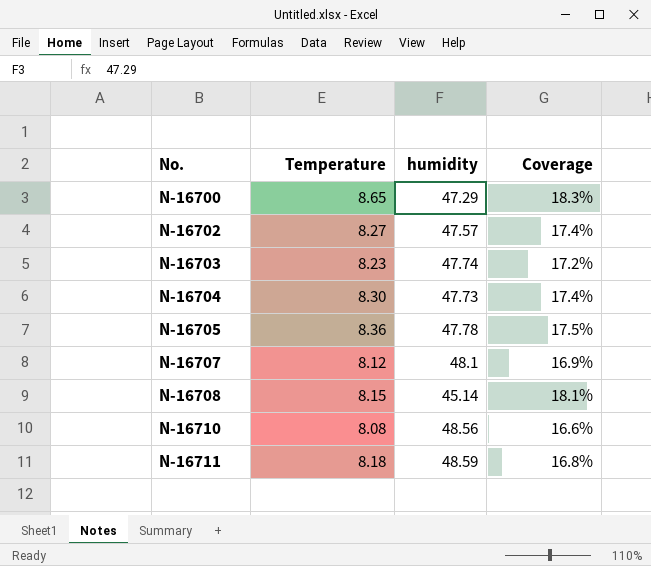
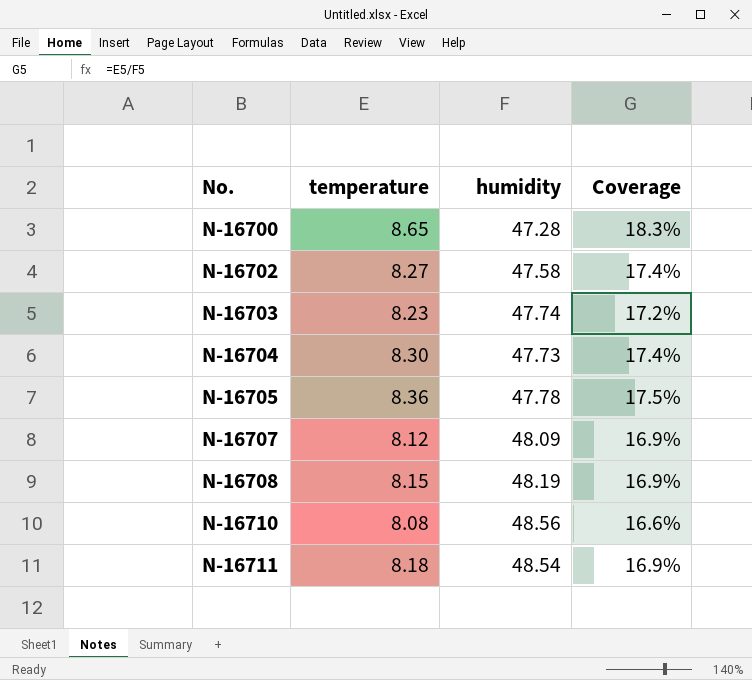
column name: Temperature -> temperature
N-16700 | humidity: 47.29 -> 47.28
N-16702 | humidity: 47.57 -> 47.58
N-16707 | humidity: 48.1 -> 48.09
N-16708 | humidity: 45.14 -> 48.19
N-16708 | Coverage: 18.1% -> 16.9%
N-16711 | humidity: 48.59 -> 48.54
N-16711 | Coverage: 16.8% -> 16.9%

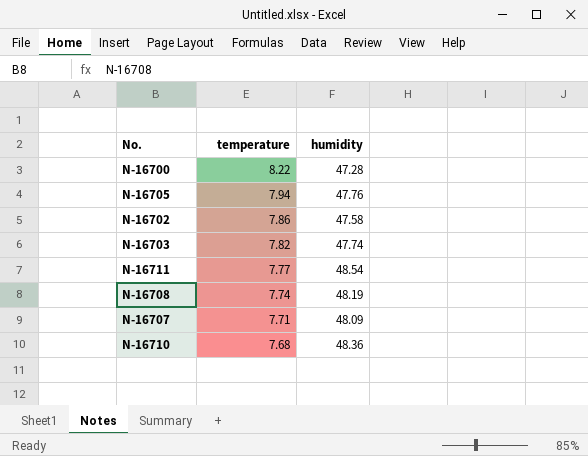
row order: No. ascending -> temperature descending
column Coverage | formula: [temperature] / [humidity] -> none
row N-16704: 8.30 | 47.73 | 17.4% -> none
N-16700 | temperature: 8.65 -> 8.22
N-16705 | temperature: 8.36 -> 7.94
N-16705 | humidity: 47.78 -> 47.76
N-16702 | temperature: 8.27 -> 7.86
N-16703 | temperature: 8.23 -> 7.82
N-16711 | temperature: 8.18 -> 7.77
N-16708 | temperature: 8.15 -> 7.74
N-16707 | temperature: 8.12 -> 7.71
N-16710 | temperature: 8.08 -> 7.68
N-16710 | humidity: 48.56 -> 48.36

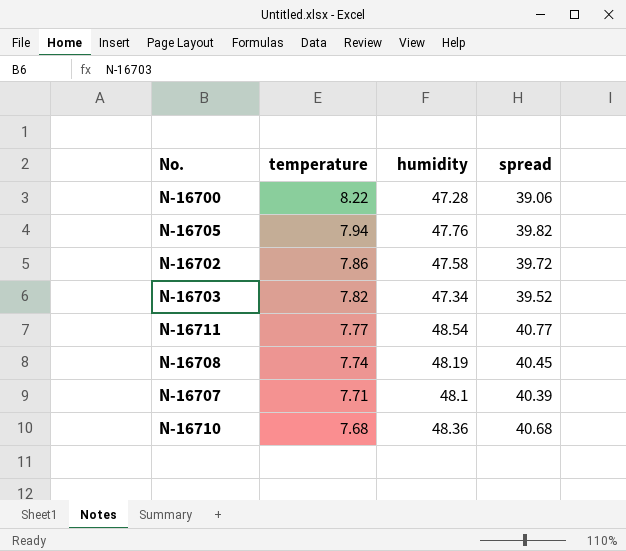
column spread | formula: none -> [humidity] - [temperature]
N-16703 | humidity: 47.74 -> 47.34
N-16707 | humidity: 48.09 -> 48.1

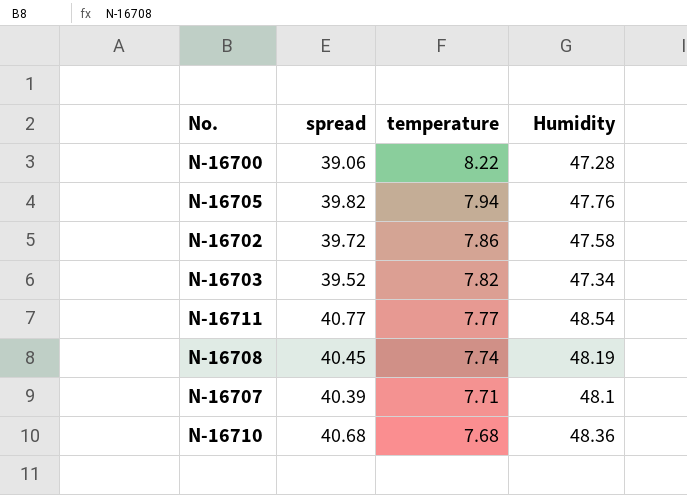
column spread | position: 4 -> 2
column name: humidity -> Humidity

